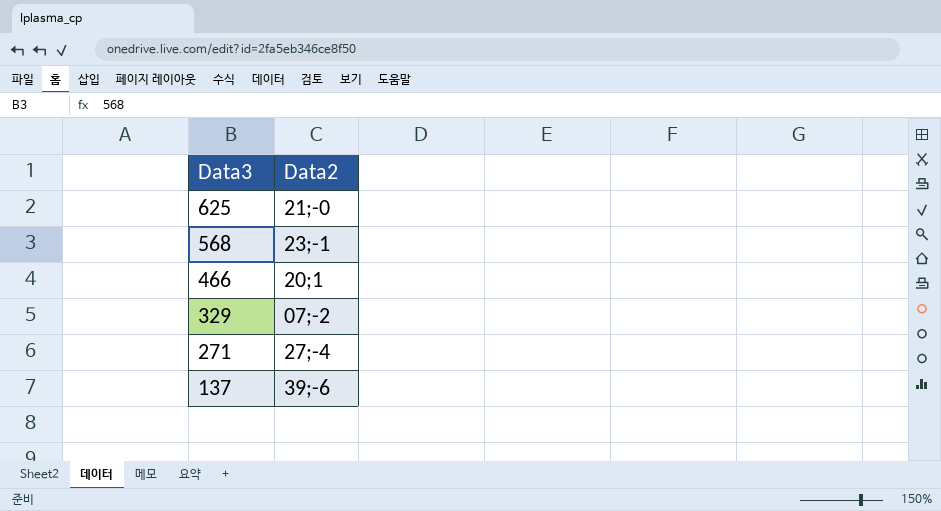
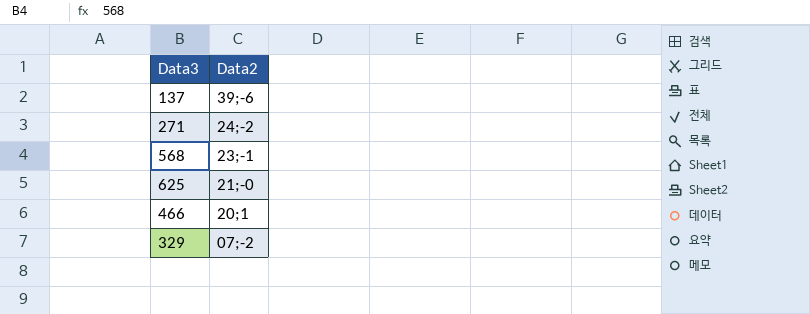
row order: Data3 descending -> Data2 descending
271 | Data2: 27;-4 -> 24;-2

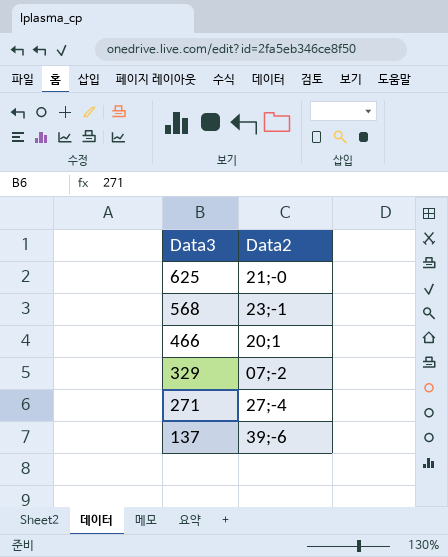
row order: Data2 descending -> Data3 descending
271 | Data2: 24;-2 -> 27;-4

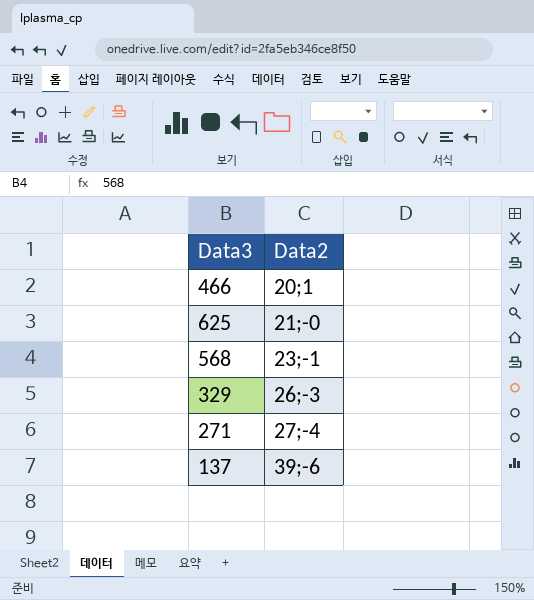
row order: Data3 descending -> Data2 ascending
329 | Data2: 07;-2 -> 26;-3

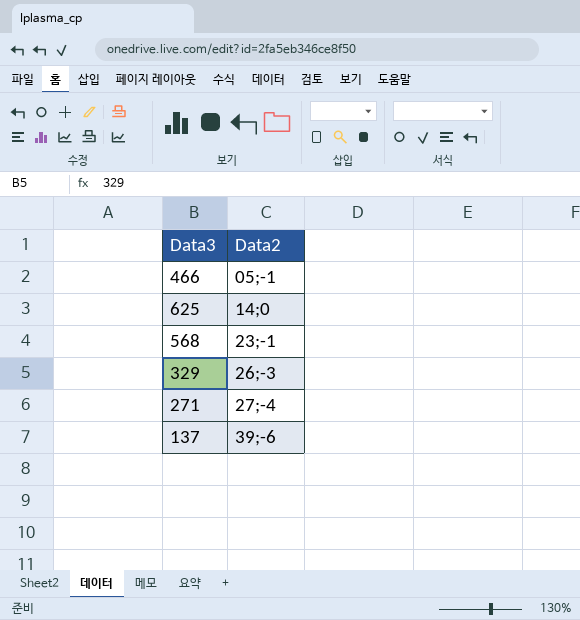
466 | Data2: 20;1 -> 05;-1
625 | Data2: 21;-0 -> 14;0

